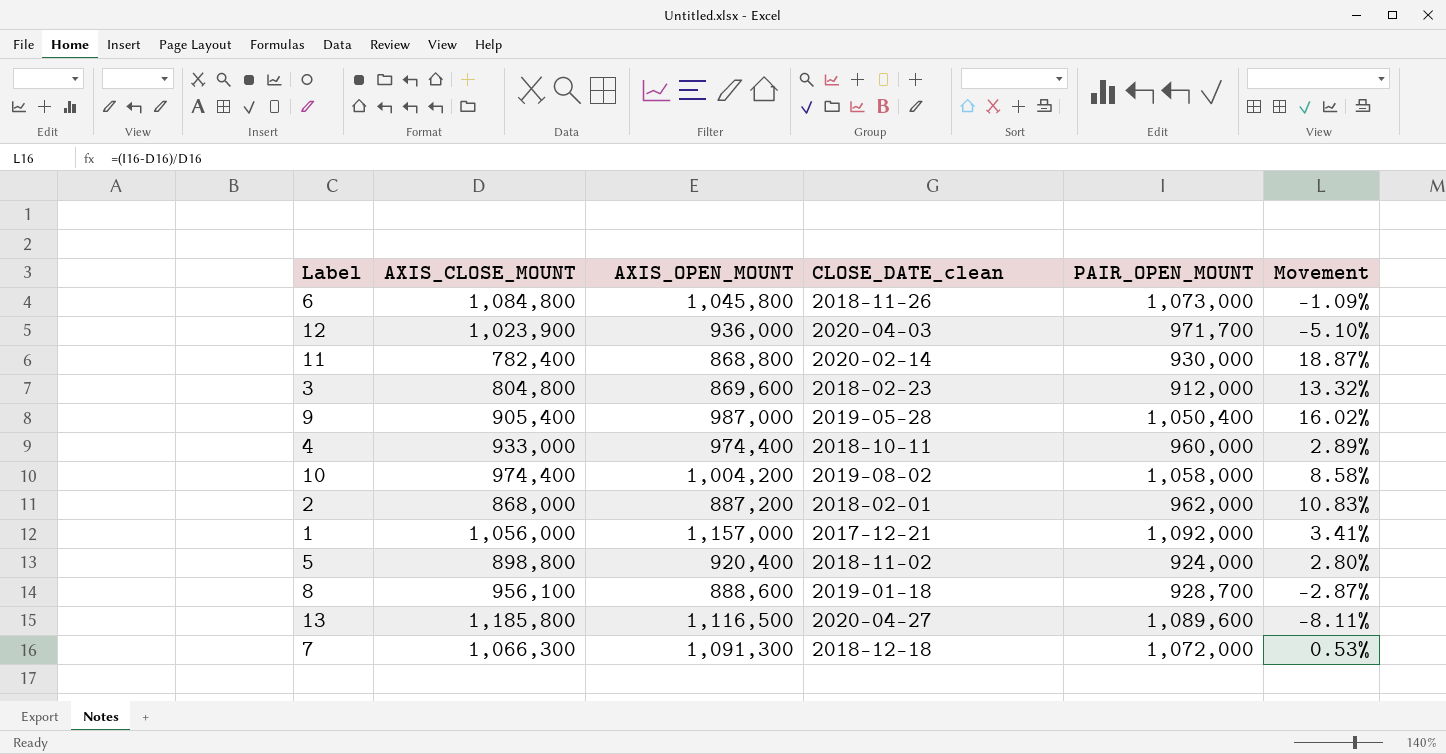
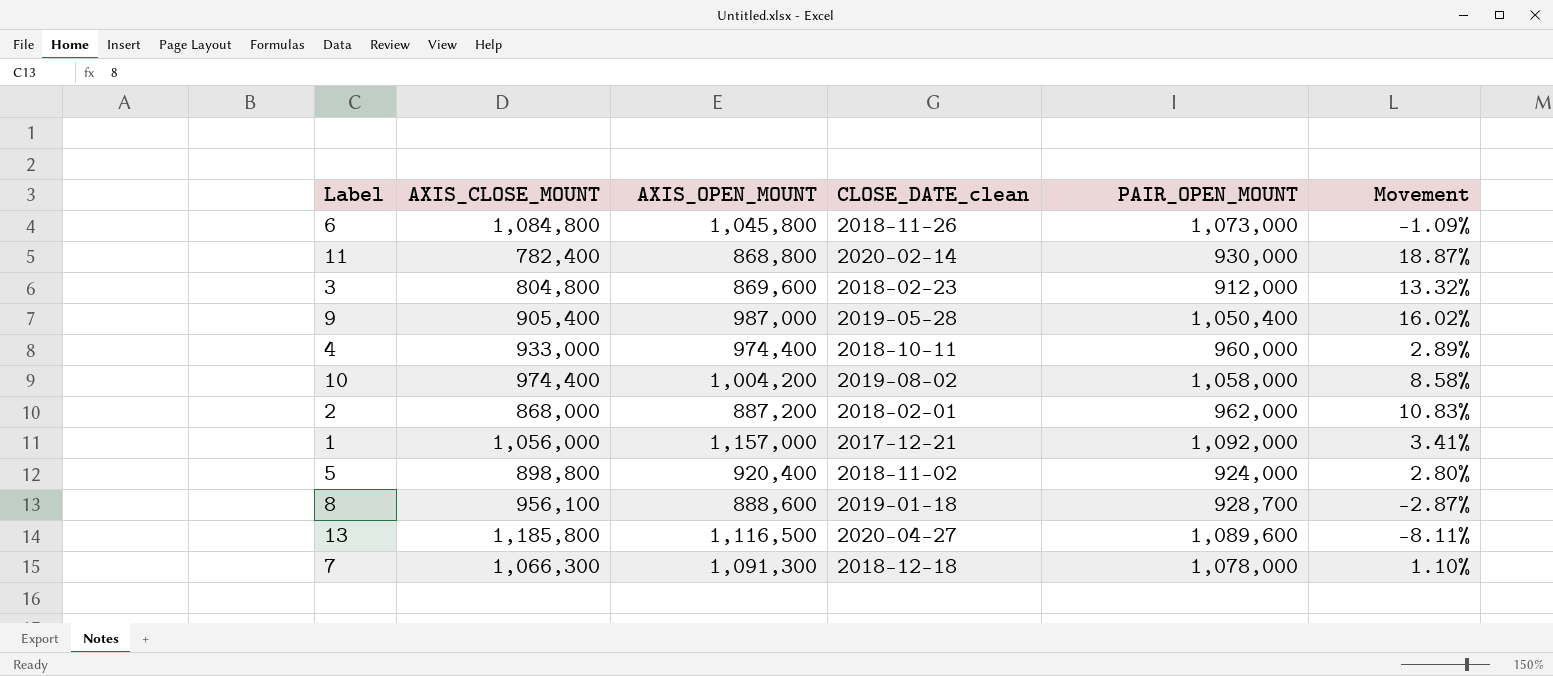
row 12: 1,023,900 | 936,000 | 2020-04-03 | 971,700 | -5.10% -> none
7 | PAIR_OPEN_MOUNT: 1,072,000 -> 1,078,000
7 | Movement: 0.53% -> 1.10%

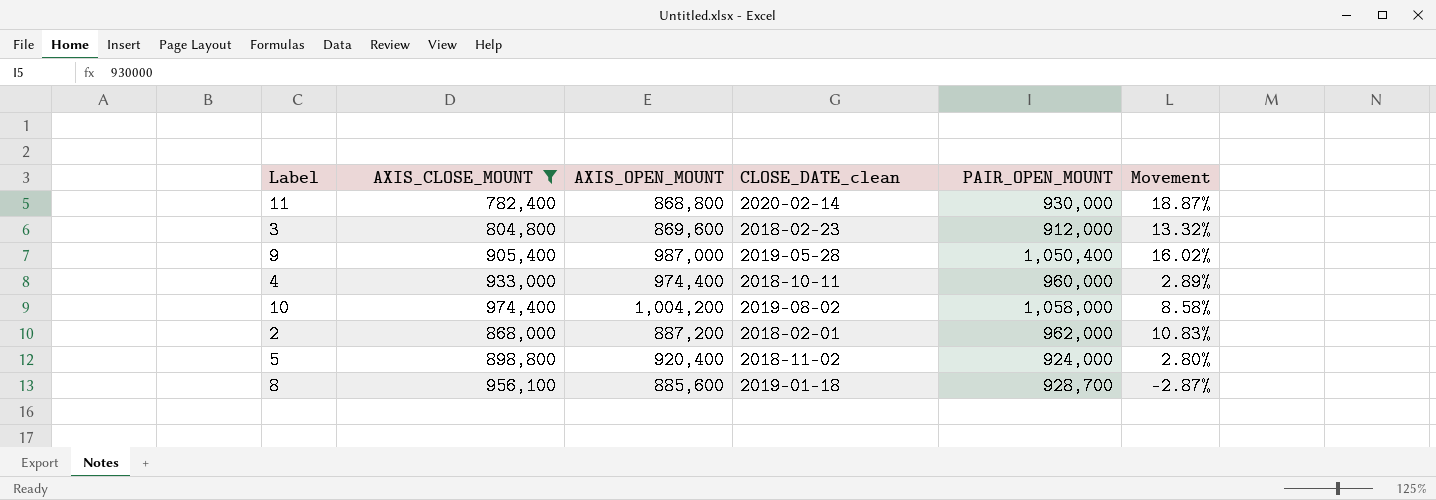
filter: none -> AXIS_CLOSE_MOUNT <= 974,400
8 | AXIS_OPEN_MOUNT: 888,600 -> 885,600

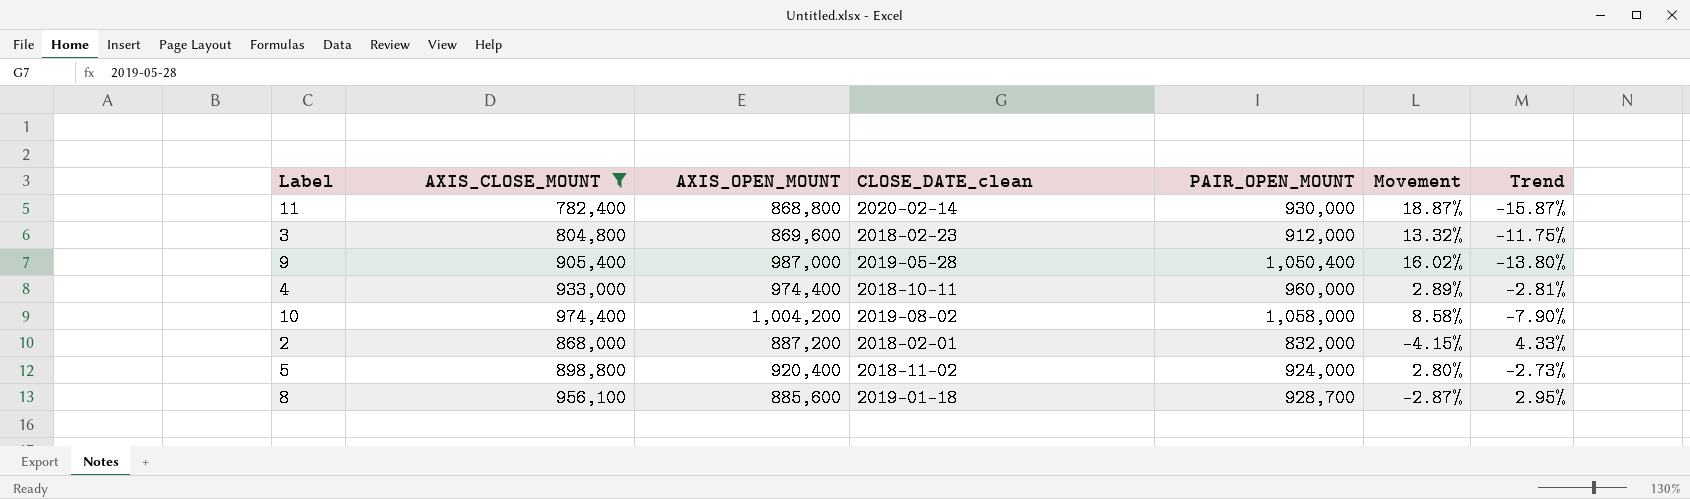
column Trend | formula: none -> ([AXIS_CLOSE_MOUNT] - [PAIR_OPEN_MOUNT]) / [PAIR_OPEN_MOUNT]
2 | PAIR_OPEN_MOUNT: 962,000 -> 832,000
2 | Movement: 10.83% -> -4.15%

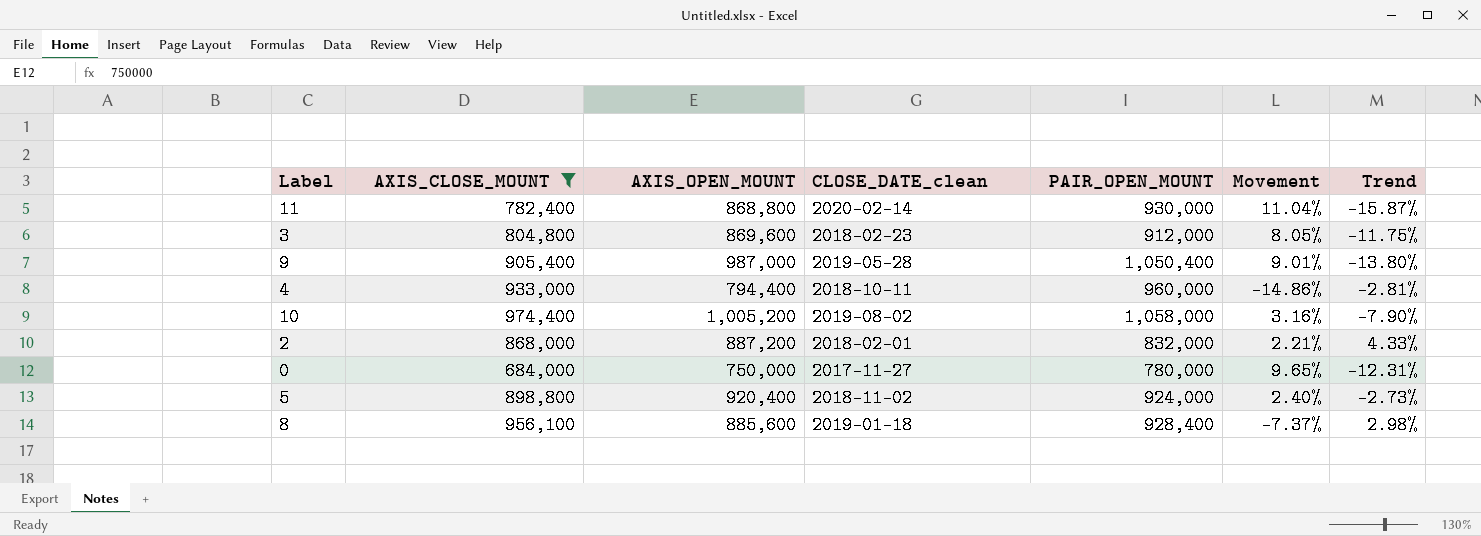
column Movement | formula: ([PAIR_OPEN_MOUNT] - [AXIS_CLOSE_MOUNT]) / [AXIS_CLOSE_MOUNT] -> ([AXIS_OPEN_MOUNT] - [AXIS_CLOSE_MOUNT]) / [AXIS_CLOSE_MOUNT]
4 | AXIS_OPEN_MOUNT: 974,400 -> 794,400
10 | AXIS_OPEN_MOUNT: 1,004,200 -> 1,005,200
row 0: none -> 684,000 | 750,000 | 2017-11-27 | 780,000 | 9.65% | -12.31%
8 | PAIR_OPEN_MOUNT: 928,700 -> 928,400
8 | Trend: 2.95% -> 2.98%

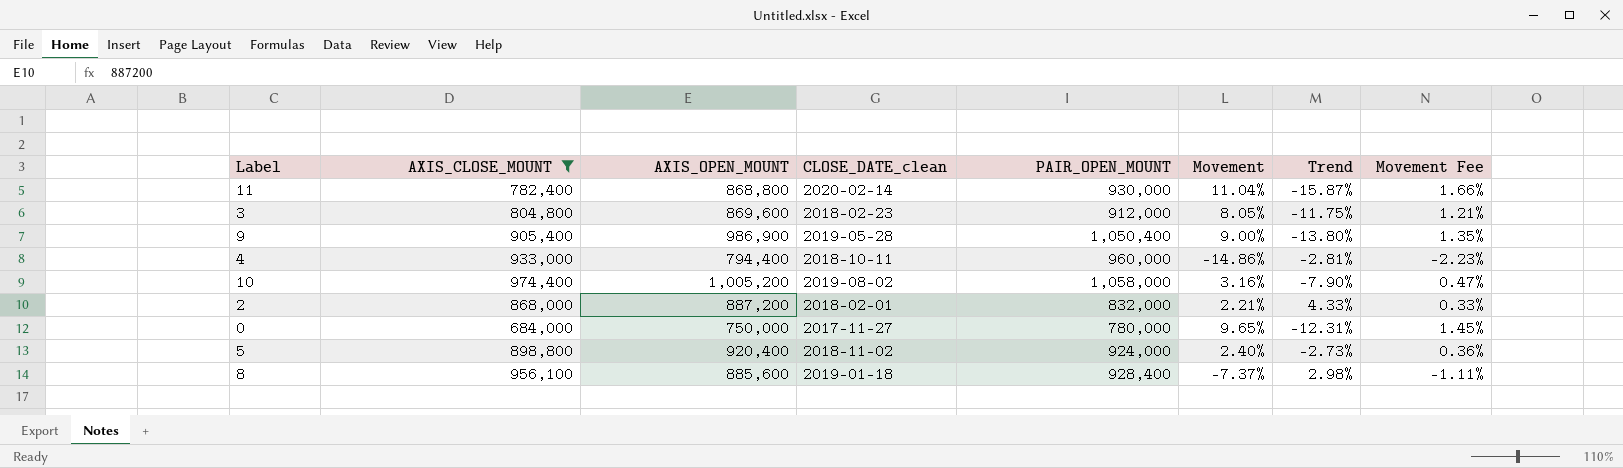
column Movement Fee | formula: none -> [Movement] * 0.15
9 | AXIS_OPEN_MOUNT: 987,000 -> 986,900
9 | Movement: 9.01% -> 9.00%

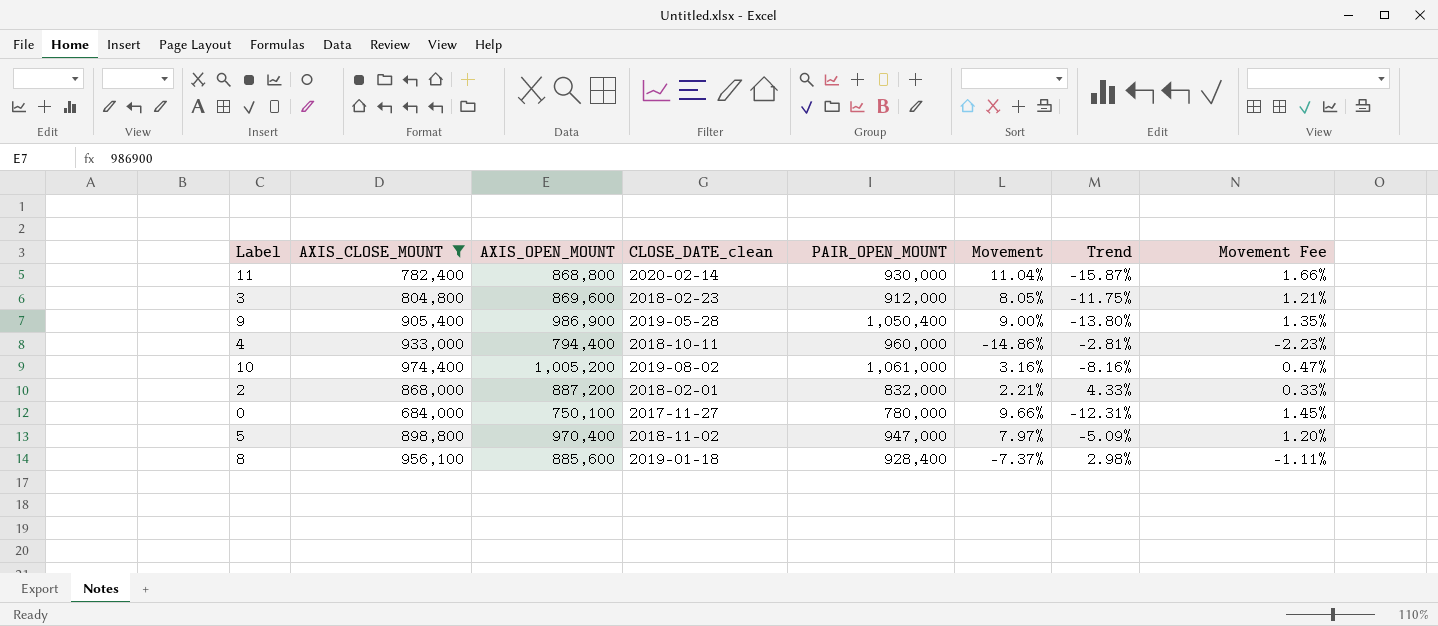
10 | PAIR_OPEN_MOUNT: 1,058,000 -> 1,061,000
10 | Trend: -7.90% -> -8.16%
0 | AXIS_OPEN_MOUNT: 750,000 -> 750,100
0 | Movement: 9.65% -> 9.66%
5 | AXIS_OPEN_MOUNT: 920,400 -> 970,400
5 | PAIR_OPEN_MOUNT: 924,000 -> 947,000
5 | Movement: 2.40% -> 7.97%
5 | Trend: -2.73% -> -5.09%
5 | Movement Fee: 0.36% -> 1.20%

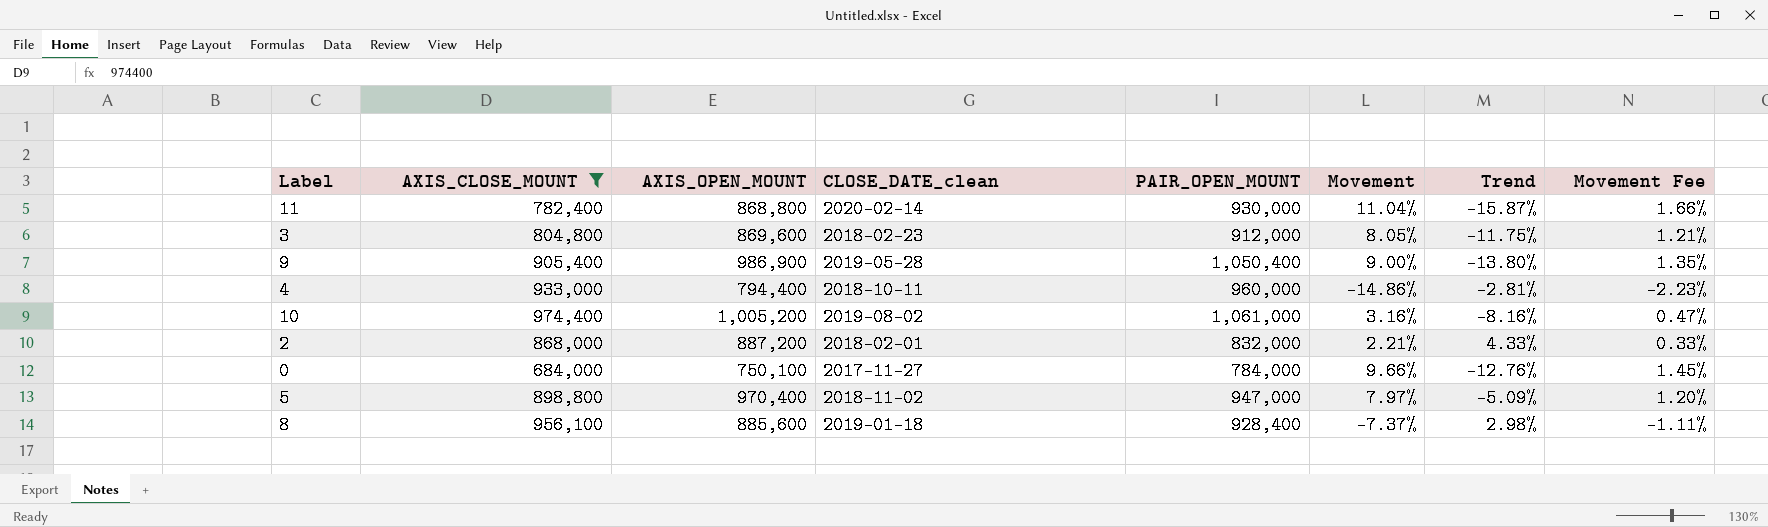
0 | PAIR_OPEN_MOUNT: 780,000 -> 784,000
0 | Trend: -12.31% -> -12.76%

